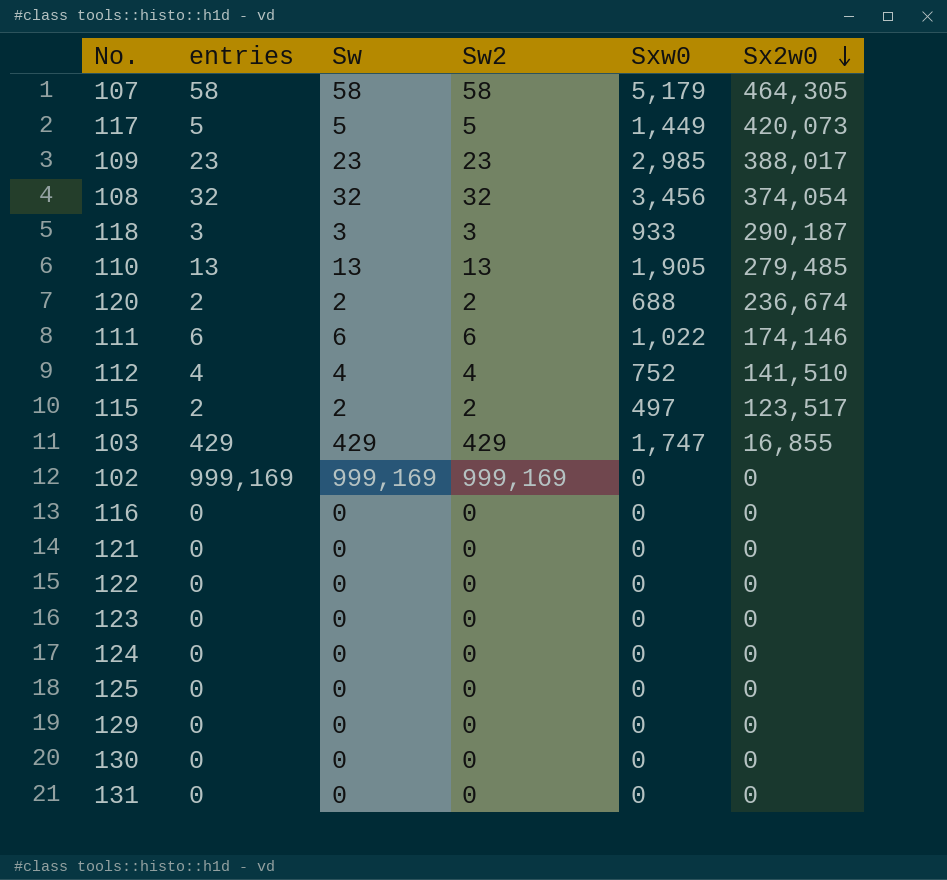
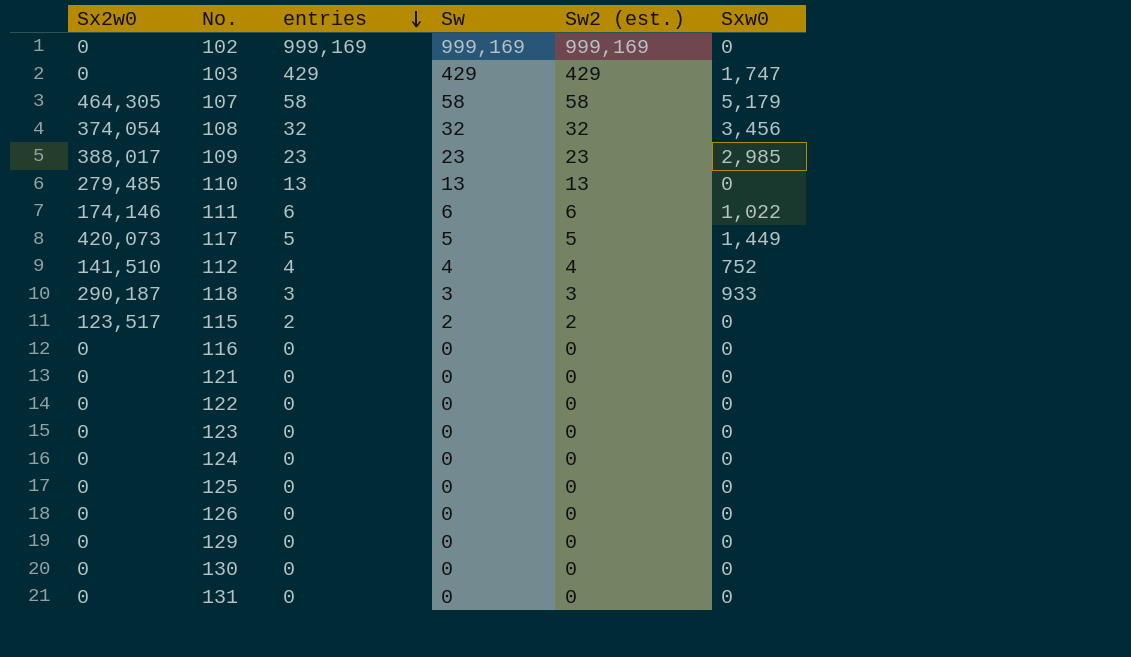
row order: Sx2w0 descending -> entries descending
column Sx2w0 | position: 6 -> 1
column name: Sw2 -> Sw2 (est.)
row 120: 2 | 2 | 2 | 688 | 236,674 -> none
103 | Sx2w0: 16,855 -> 0
110 | Sxw0: 1,905 -> 0
115 | Sxw0: 497 -> 0
row 126: none -> 0 | 0 | 0 | 0 | 0

